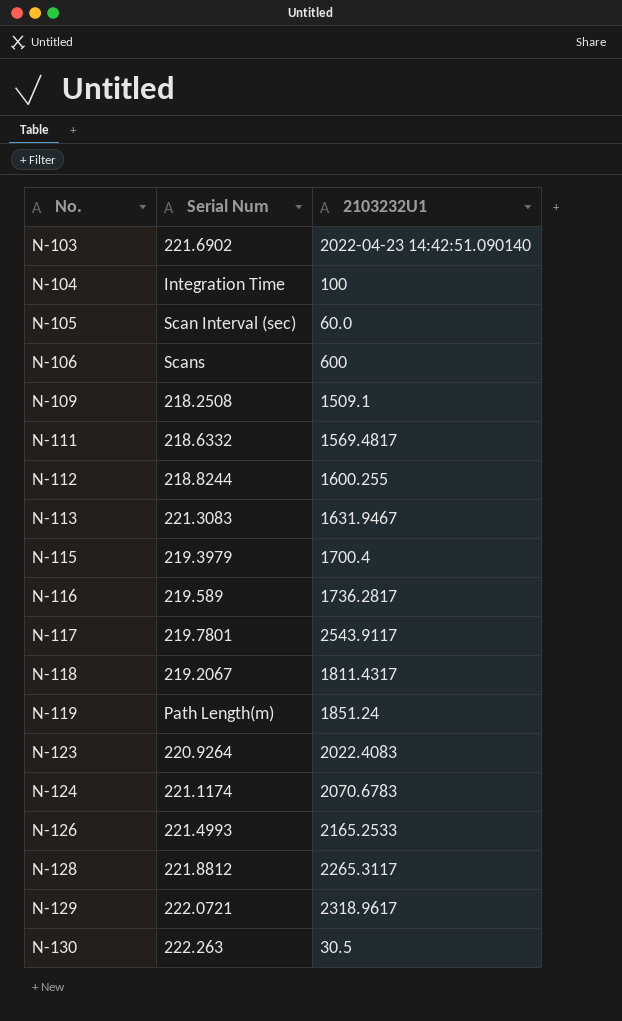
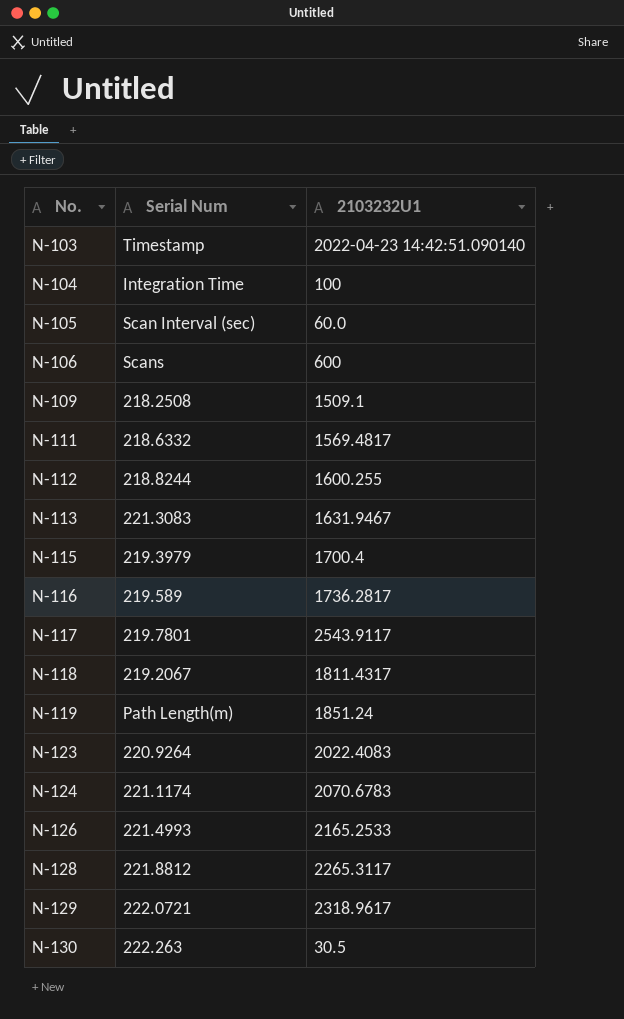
N-103 | Serial Num: 221.6902 -> Timestamp

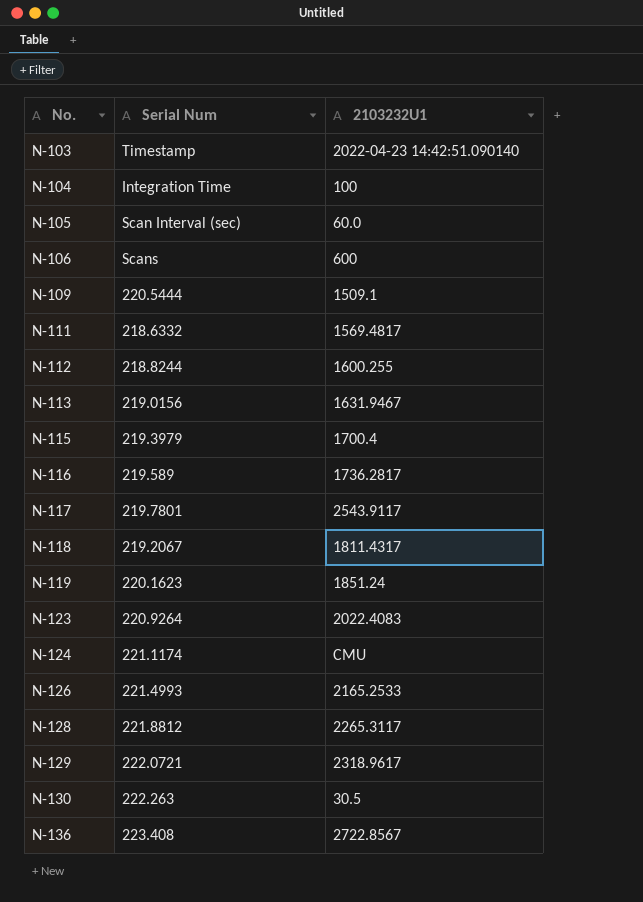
N-109 | Serial Num: 218.2508 -> 220.5444
N-113 | Serial Num: 221.3083 -> 219.0156
N-119 | Serial Num: Path Length(m) -> 220.1623
N-124 | 2103232U1: 2070.6783 -> CMU
row N-136: none -> 223.408 | 2722.8567

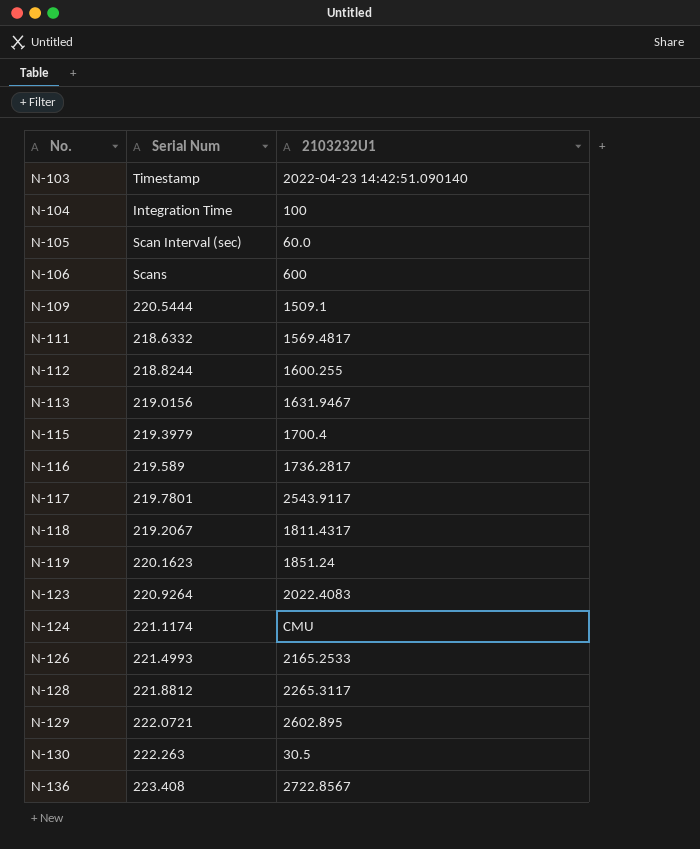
N-129 | 2103232U1: 2318.9617 -> 2602.895

